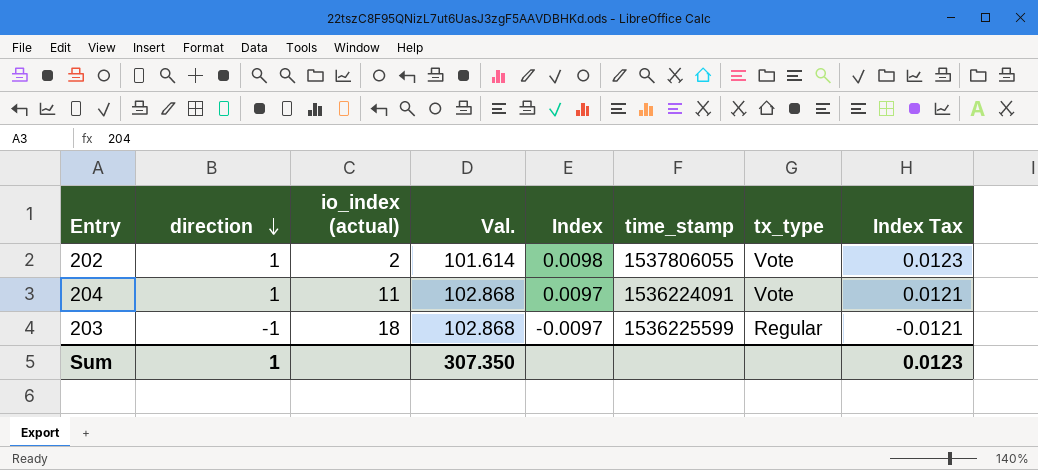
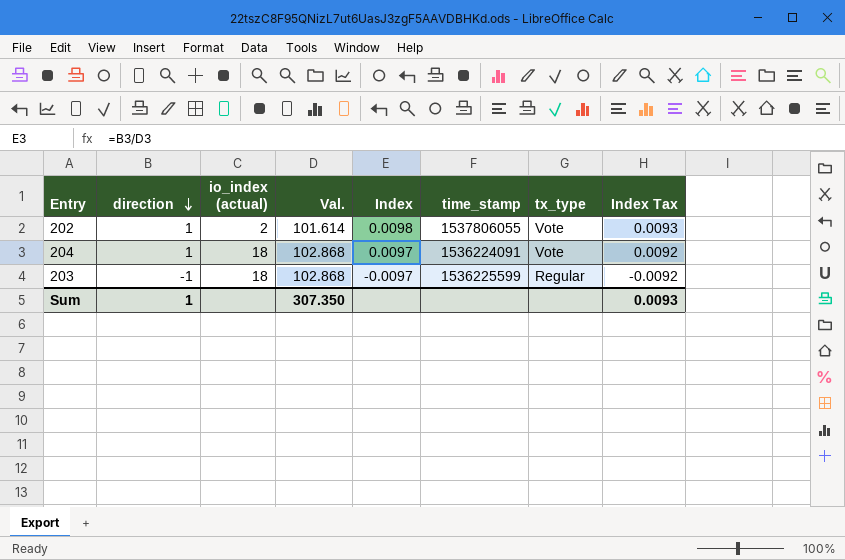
column Index Tax | formula: [Index] * 1.25 -> [Index] * 0.95
204 | io_index (actual): 11 -> 18
Sum | Index Tax: 0.0123 -> 0.0093

